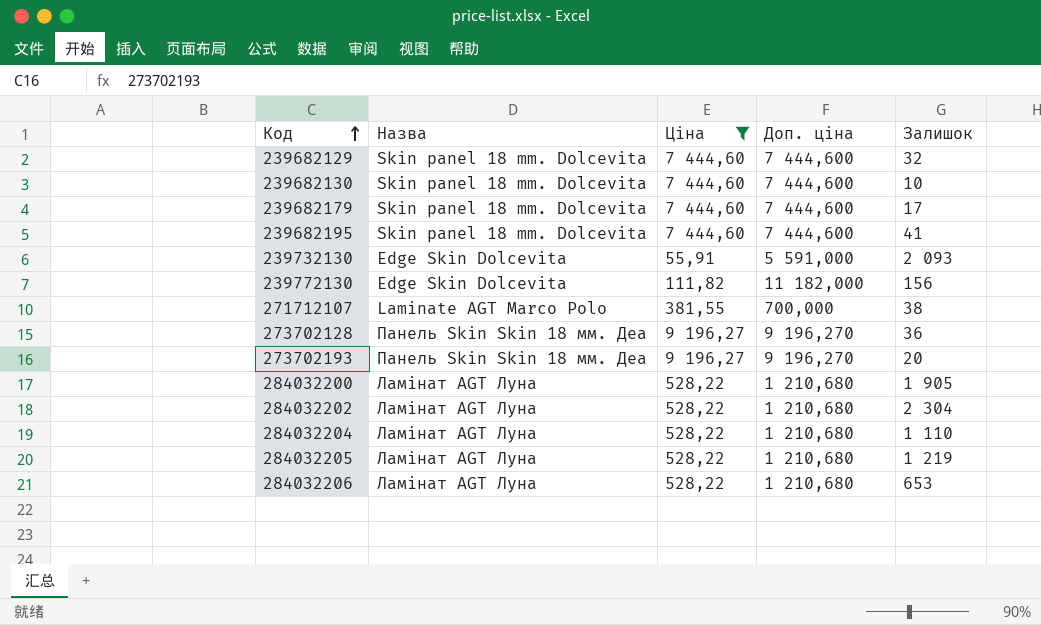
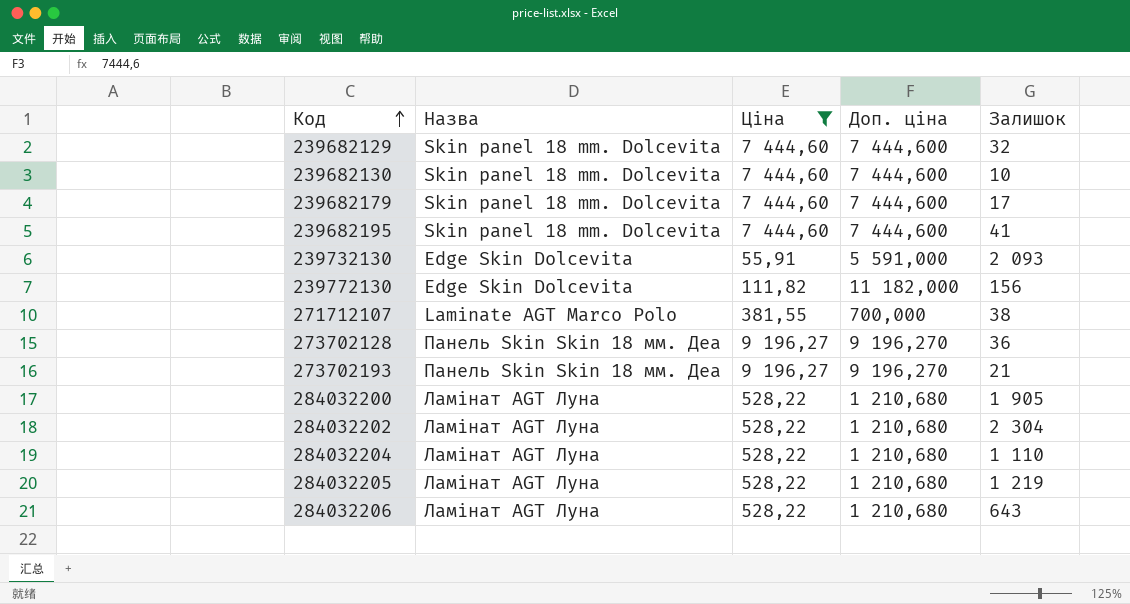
273702193 | Залишок: 20 -> 21
284032206 | Залишок: 653 -> 643

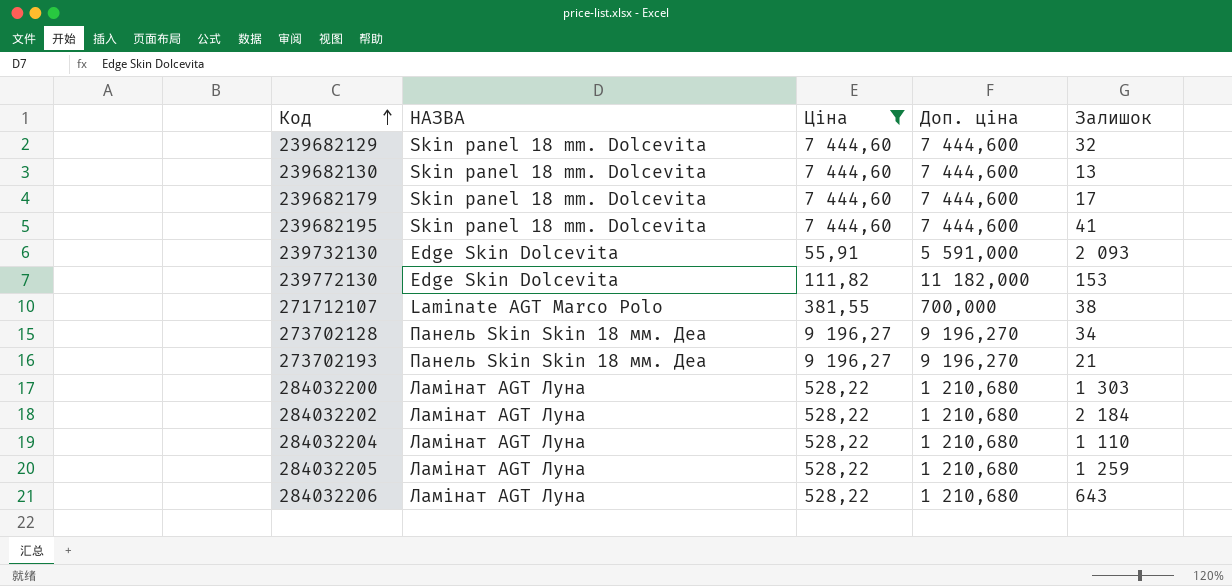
column name: Назва -> НАЗВА
239682130 | Залишок: 10 -> 13
239772130 | Залишок: 156 -> 153
273702128 | Залишок: 36 -> 34
284032200 | Залишок: 1 905 -> 1 303
284032202 | Залишок: 2 304 -> 2 184
284032205 | Залишок: 1 219 -> 1 259

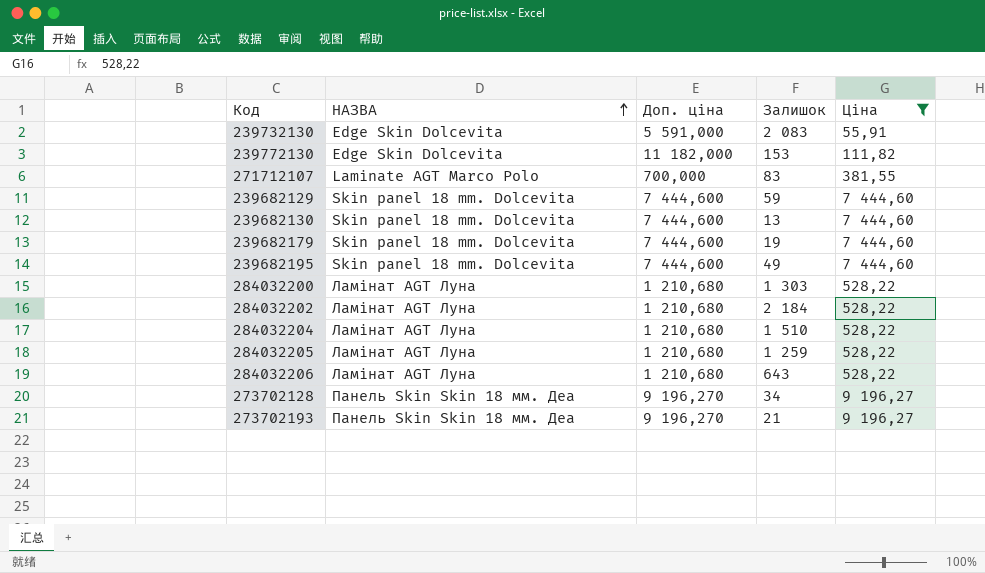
row order: Код ascending -> НАЗВА ascending
column Ціна | position: 3 -> 5
239732130 | Залишок: 2 093 -> 2 083
271712107 | Залишок: 38 -> 83
239682129 | Залишок: 32 -> 59
239682179 | Залишок: 17 -> 19
239682195 | Залишок: 41 -> 49
284032204 | Залишок: 1 110 -> 1 510

